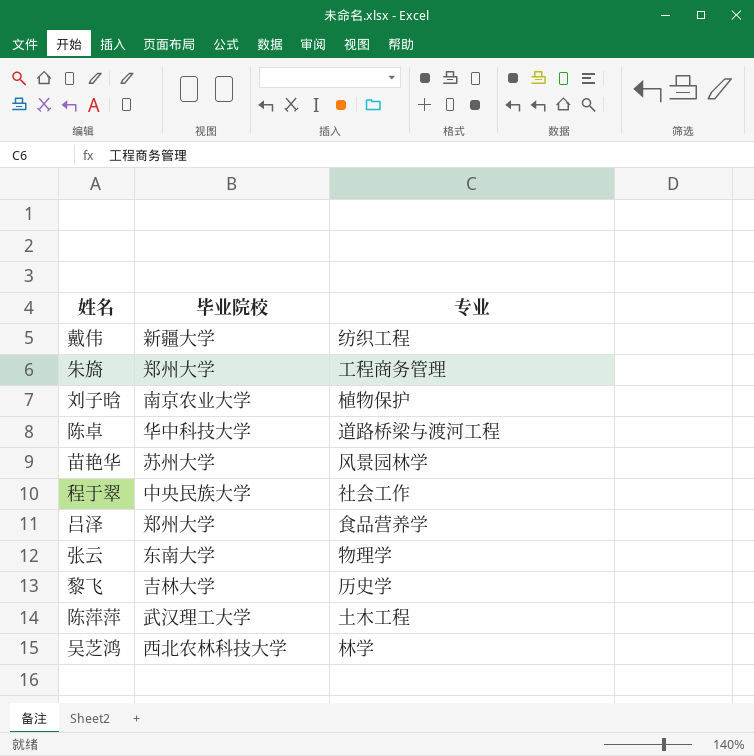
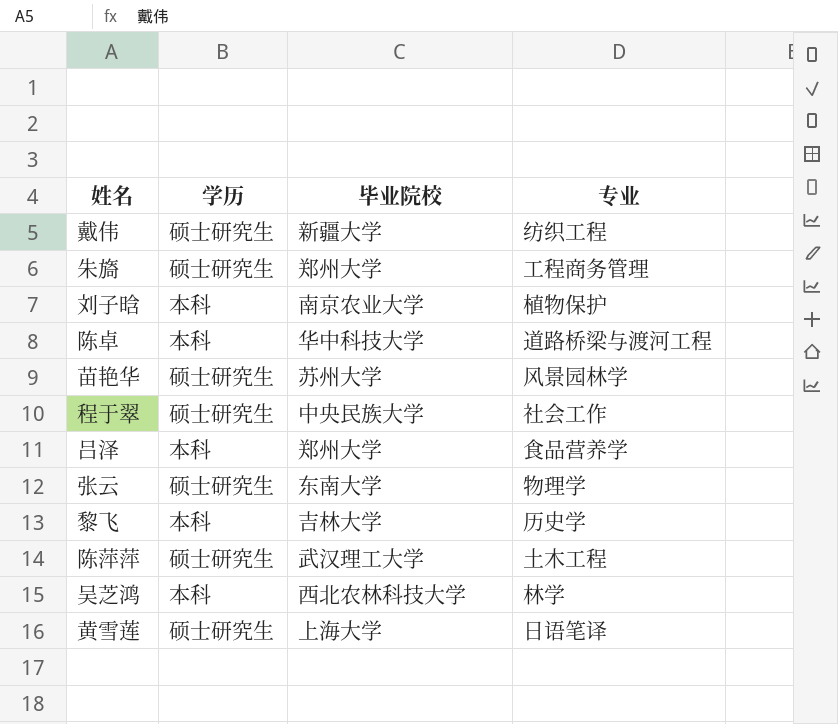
column 学历 | position: none -> 2
row 黄雪莲: none -> 硕士研究生 | 上海大学 | 日语笔译

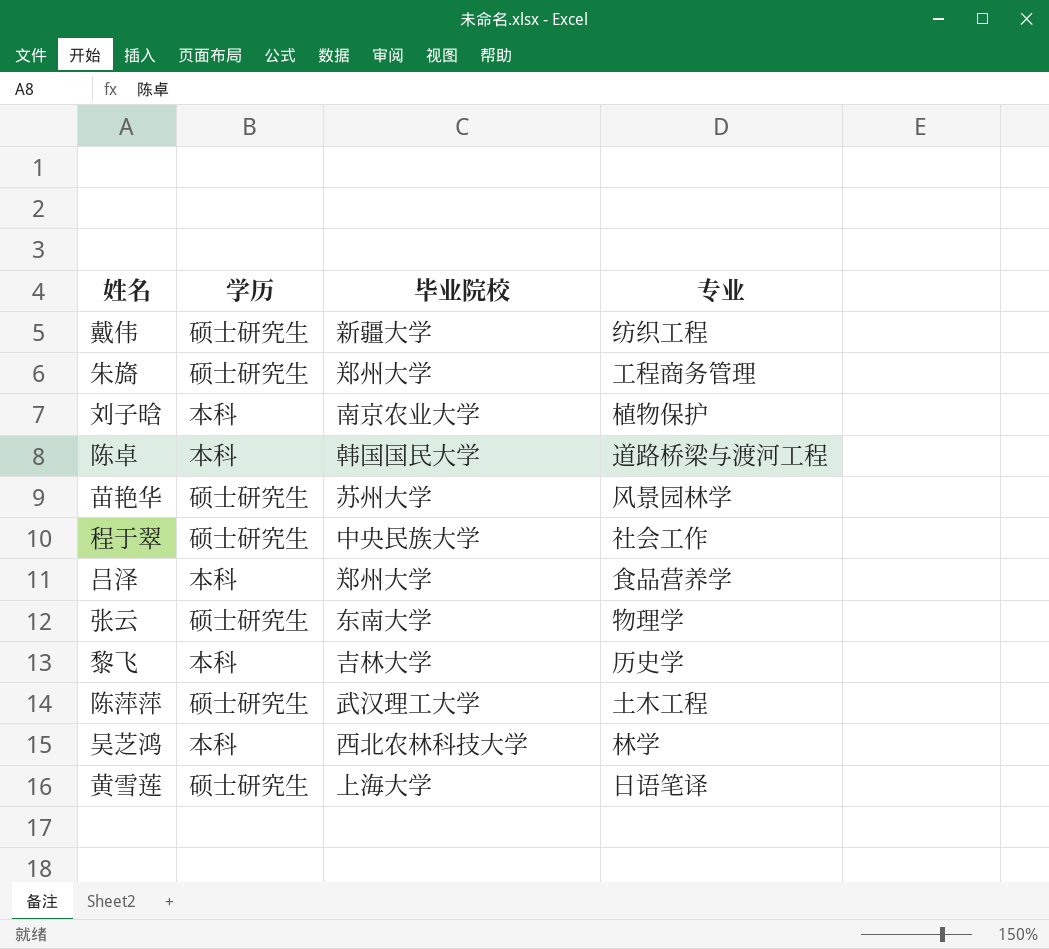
陈卓 | 毕业院校: 华中科技大学 -> 韩国国民大学

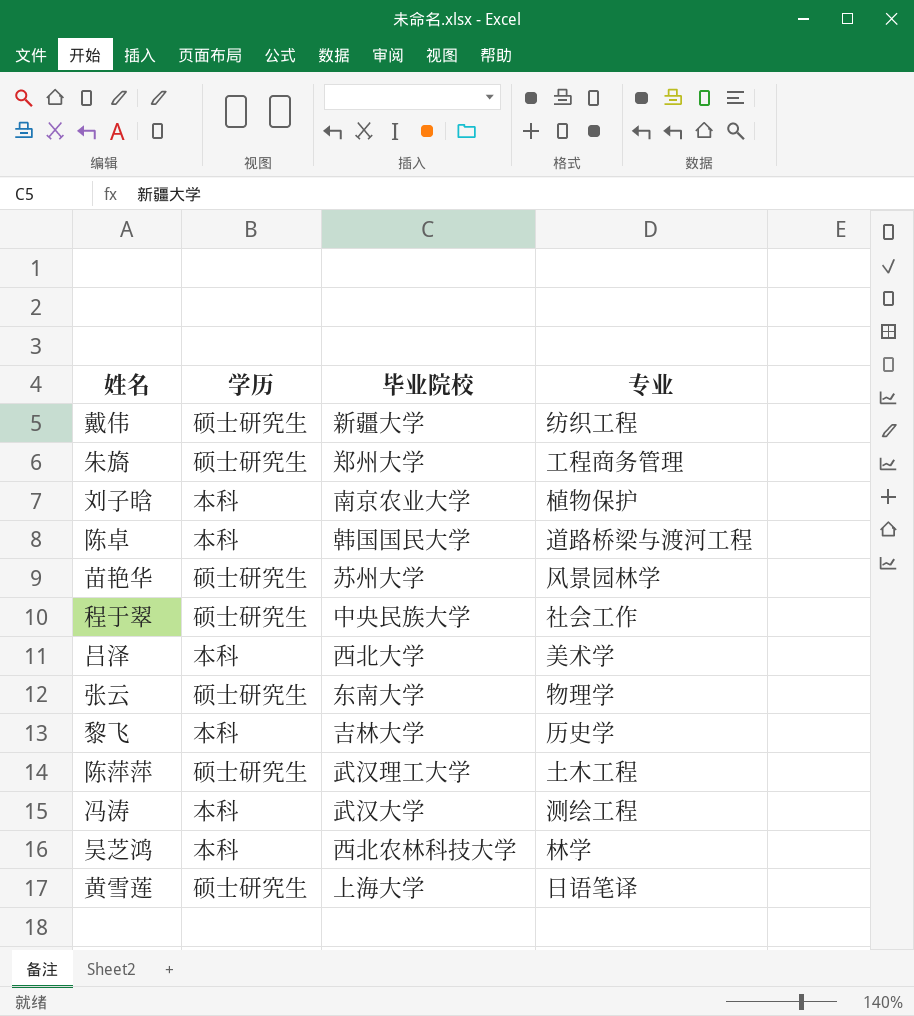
吕泽 | 毕业院校: 郑州大学 -> 西北大学
吕泽 | 专业: 食品营养学 -> 美术学
row 冯涛: none -> 本科 | 武汉大学 | 测绘工程

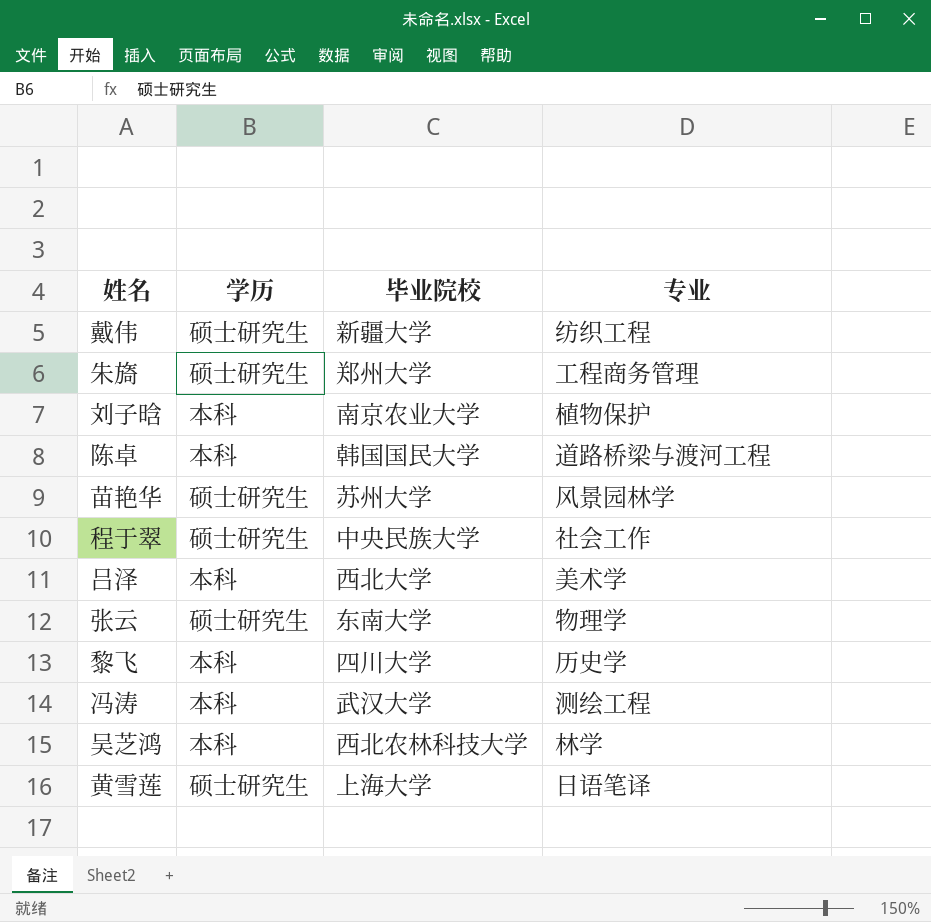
row 陈萍萍: 硕士研究生 | 武汉理工大学 | 土木工程 -> none
黎飞 | 毕业院校: 吉林大学 -> 四川大学

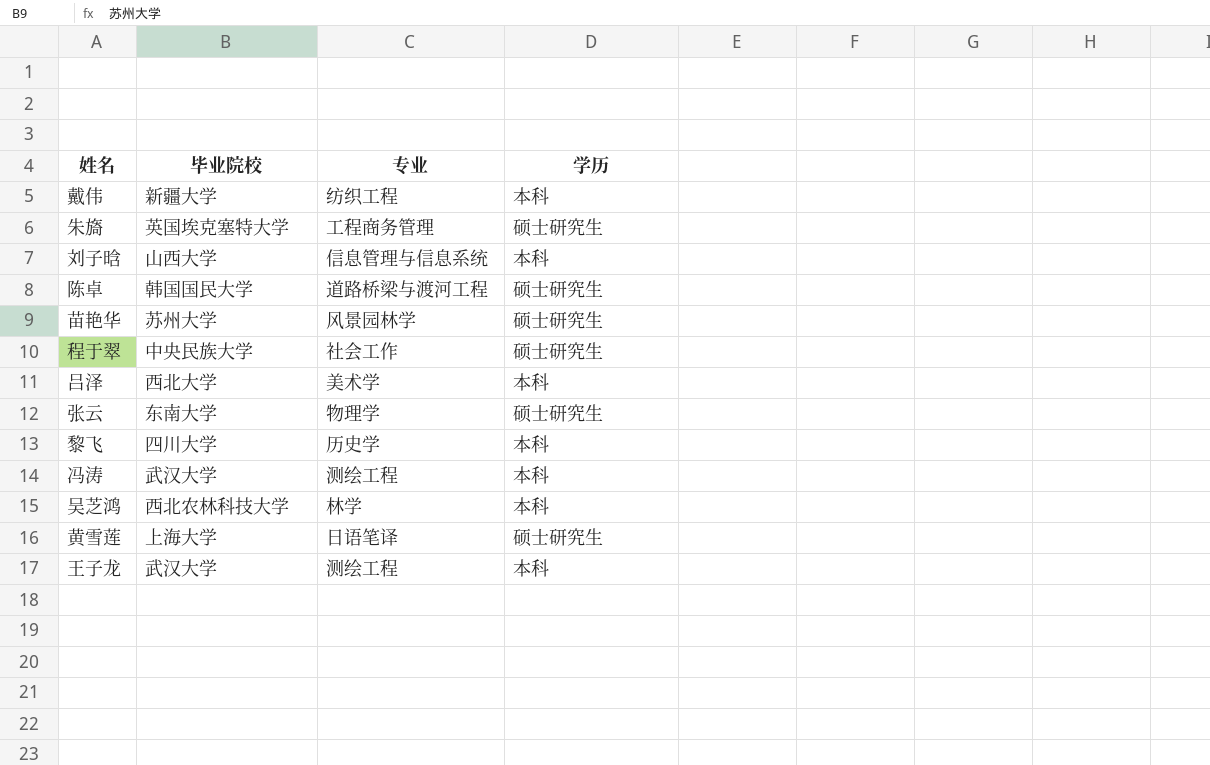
column 学历 | position: 2 -> 4
戴伟 | 学历: 硕士研究生 -> 本科
朱旖 | 毕业院校: 郑州大学 -> 英国埃克塞特大学
刘子晗 | 毕业院校: 南京农业大学 -> 山西大学
刘子晗 | 专业: 植物保护 -> 信息管理与信息系统
陈卓 | 学历: 本科 -> 硕士研究生
row 王子龙: none -> 武汉大学 | 测绘工程 | 本科

